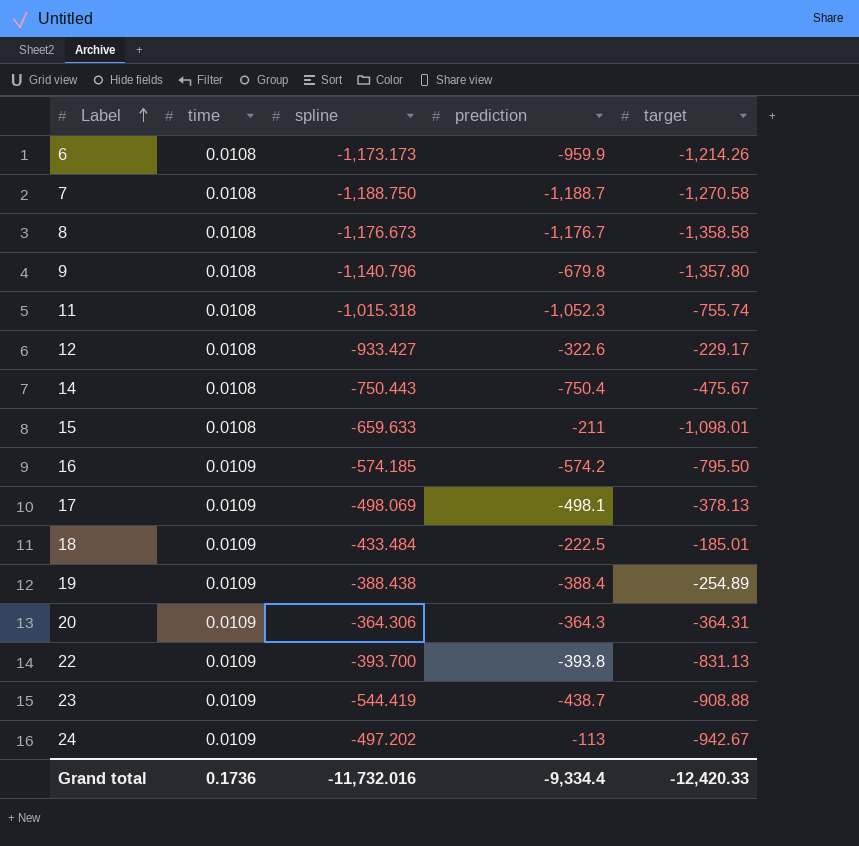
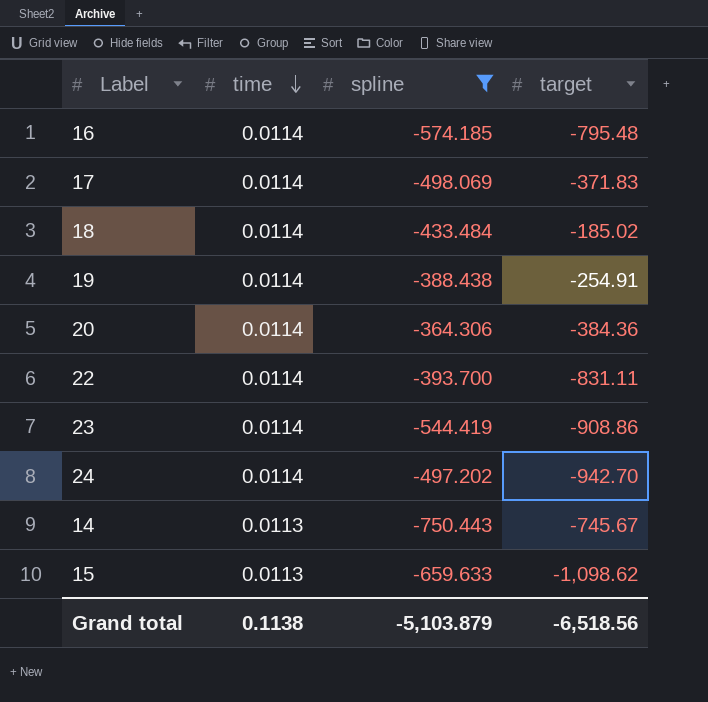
filter: none -> spline >= -750.443
row order: Label ascending -> time descending
column prediction | position: 4 -> none
16 | time: 0.0109 -> 0.0114
16 | target: -795.50 -> -795.48
17 | time: 0.0109 -> 0.0114
17 | target: -378.13 -> -371.83
18 | time: 0.0109 -> 0.0114
18 | target: -185.01 -> -185.02
19 | time: 0.0109 -> 0.0114
19 | target: -254.89 -> -254.91
20 | time: 0.0109 -> 0.0114
20 | target: -364.31 -> -384.36
22 | time: 0.0109 -> 0.0114
22 | target: -831.13 -> -831.11
23 | time: 0.0109 -> 0.0114
23 | target: -908.88 -> -908.86
24 | time: 0.0109 -> 0.0114
24 | target: -942.67 -> -942.70
14 | time: 0.0108 -> 0.0113
14 | target: -475.67 -> -745.67
15 | time: 0.0108 -> 0.0113
15 | target: -1,098.01 -> -1,098.62
Grand total | time: 0.1736 -> 0.1138
Grand total | spline: -11,732.016 -> -5,103.879
Grand total | target: -12,420.33 -> -6,518.56

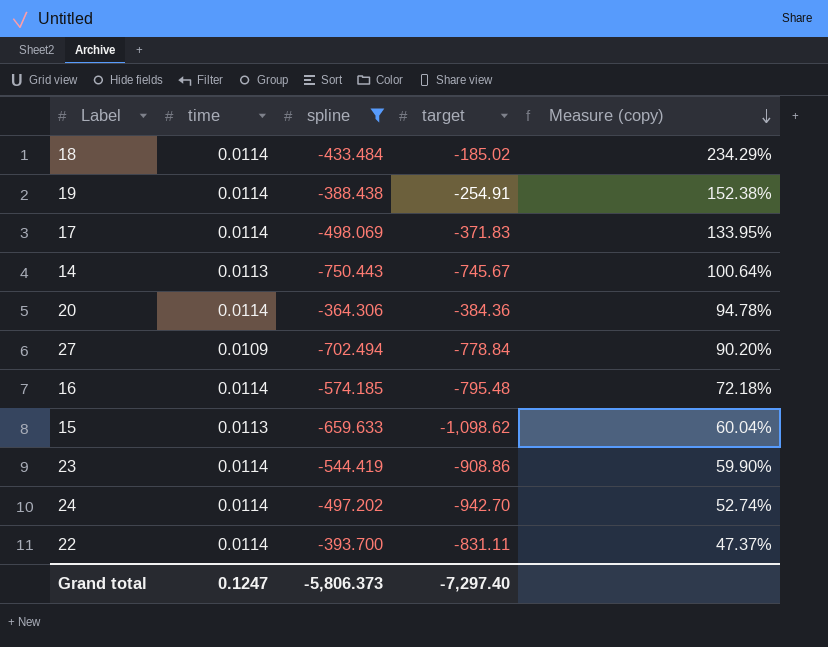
row order: time descending -> Measure (copy) descending
column Measure (copy) | formula: none -> [spline] / [target]
row 27: none -> 0.0109 | -702.494 | -778.84 | 90.20%
Grand total | time: 0.1138 -> 0.1247
Grand total | spline: -5,103.879 -> -5,806.373
Grand total | target: -6,518.56 -> -7,297.40

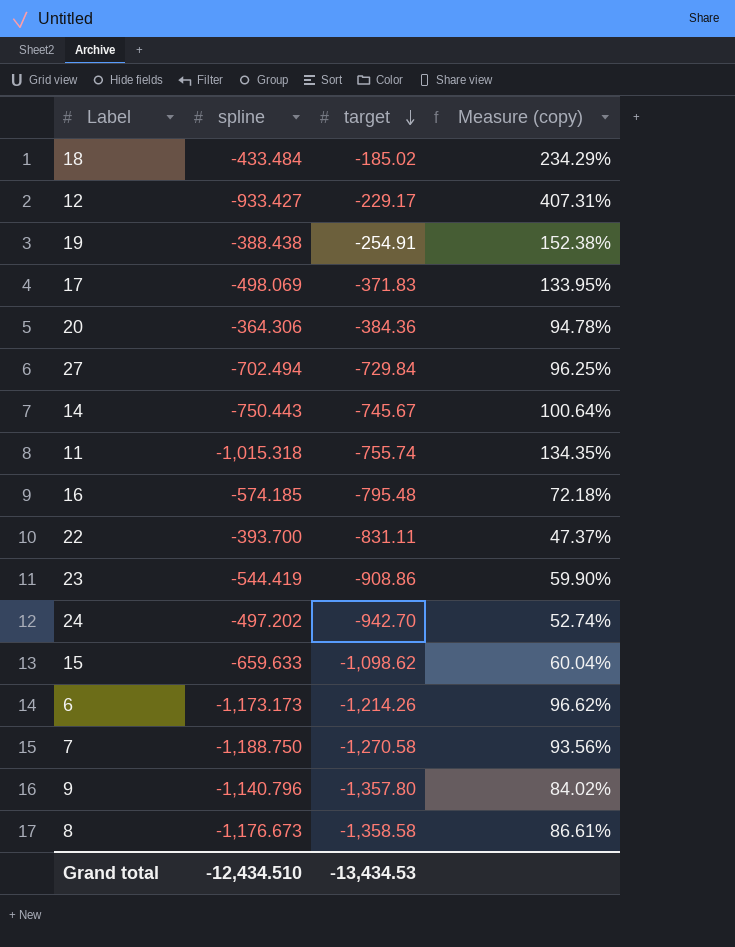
filter: spline >= -750.443 -> none
row order: Measure (copy) descending -> target descending
column time | position: 2 -> none
27 | target: -778.84 -> -729.84
27 | Measure (copy): 90.20% -> 96.25%
Grand total | spline: -5,806.373 -> -12,434.510
Grand total | target: -7,297.40 -> -13,434.53

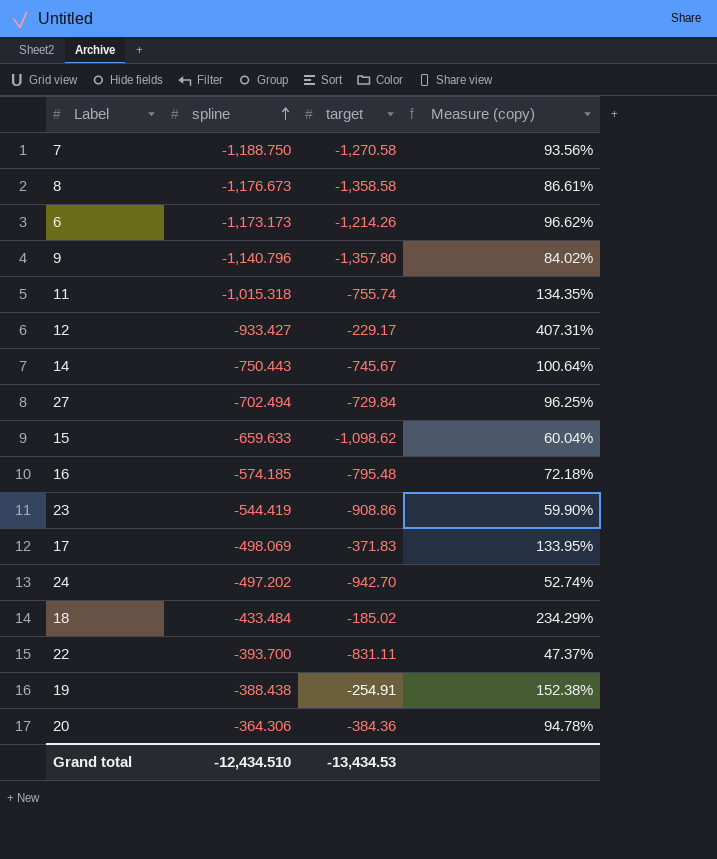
row order: target descending -> spline ascending

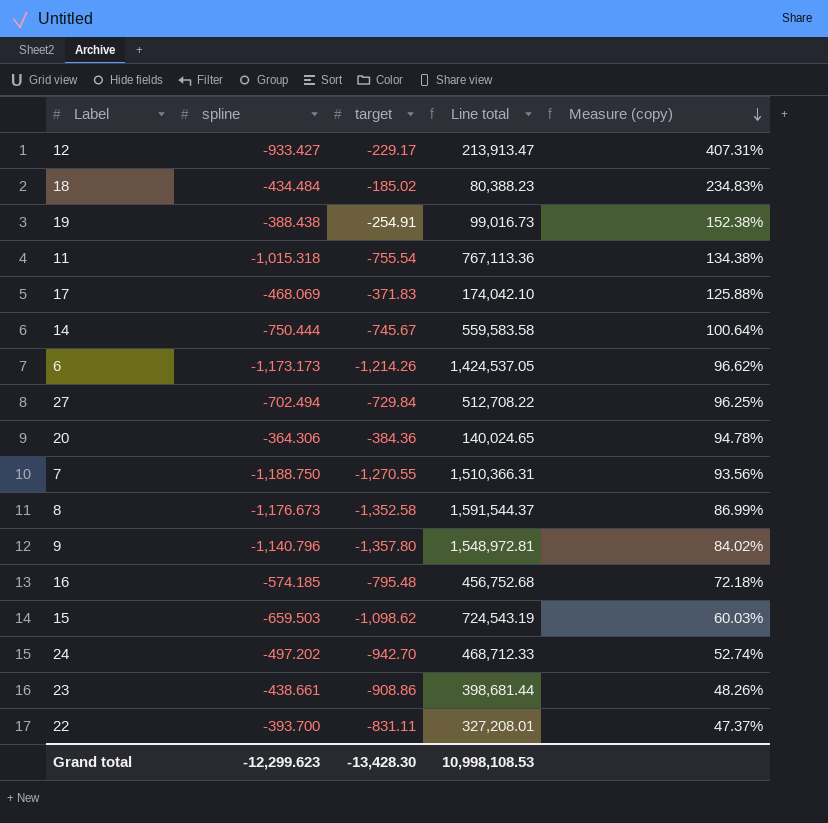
row order: spline ascending -> Measure (copy) descending
column Line total | formula: none -> [spline] * [target]
18 | spline: -433.484 -> -434.484
18 | Measure (copy): 234.29% -> 234.83%
11 | target: -755.74 -> -755.54
11 | Measure (copy): 134.35% -> 134.38%
17 | spline: -498.069 -> -468.069
17 | Measure (copy): 133.95% -> 125.88%
14 | spline: -750.443 -> -750.444
7 | target: -1,270.58 -> -1,270.55
8 | target: -1,358.58 -> -1,352.58
8 | Measure (copy): 86.61% -> 86.99%
15 | spline: -659.633 -> -659.503
15 | Measure (copy): 60.04% -> 60.03%
23 | spline: -544.419 -> -438.661
23 | Measure (copy): 59.90% -> 48.26%
Grand total | spline: -12,434.510 -> -12,299.623
Grand total | target: -13,434.53 -> -13,428.30

